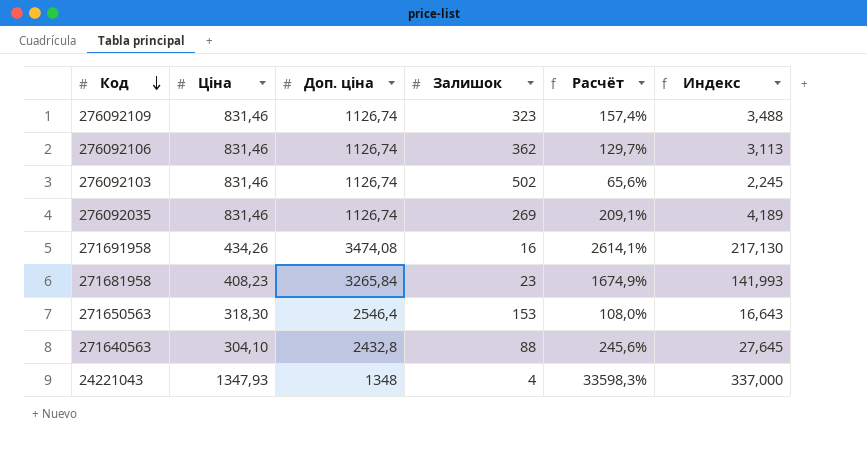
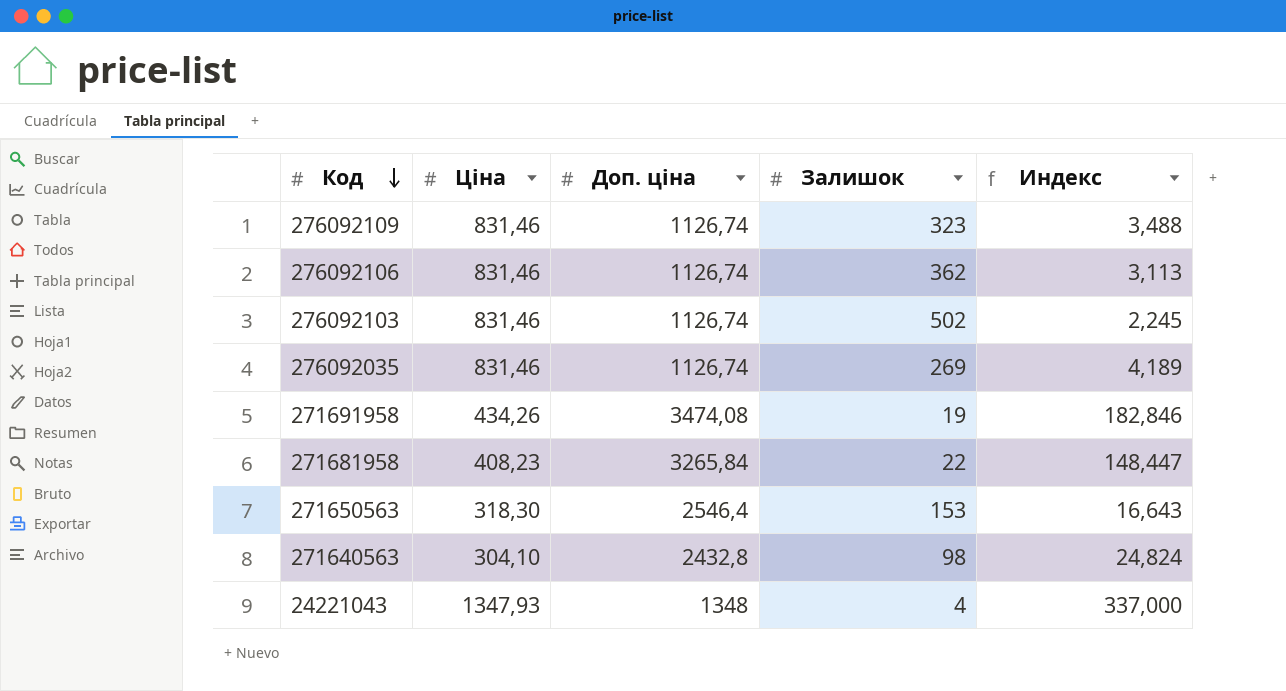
column Расчёт | formula: ([Ціна] - [Залишок]) / [Залишок] -> none
271691958 | Залишок: 16 -> 19
271691958 | Индекс: 217,130 -> 182,846
271681958 | Залишок: 23 -> 22
271681958 | Индекс: 141,993 -> 148,447
271640563 | Залишок: 88 -> 98
271640563 | Индекс: 27,645 -> 24,824

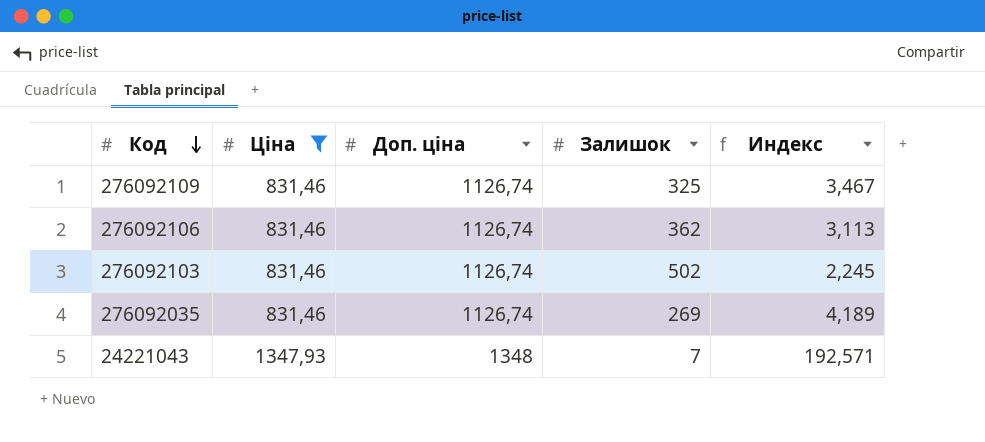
filter: none -> Ціна >= 831,46
276092109 | Залишок: 323 -> 325
276092109 | Индекс: 3,488 -> 3,467
24221043 | Залишок: 4 -> 7
24221043 | Индекс: 337,000 -> 192,571

